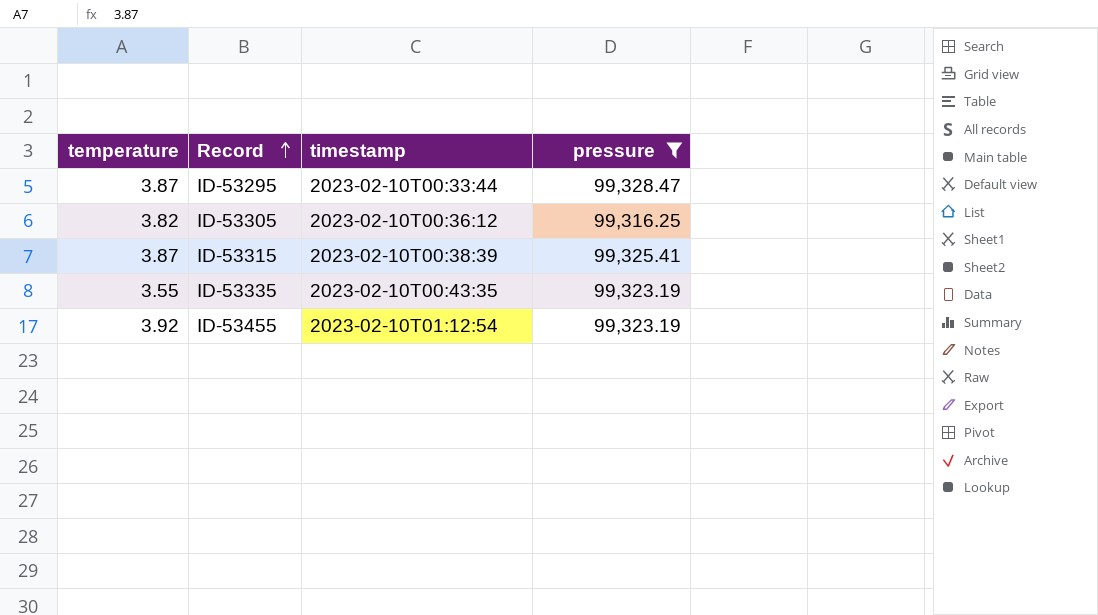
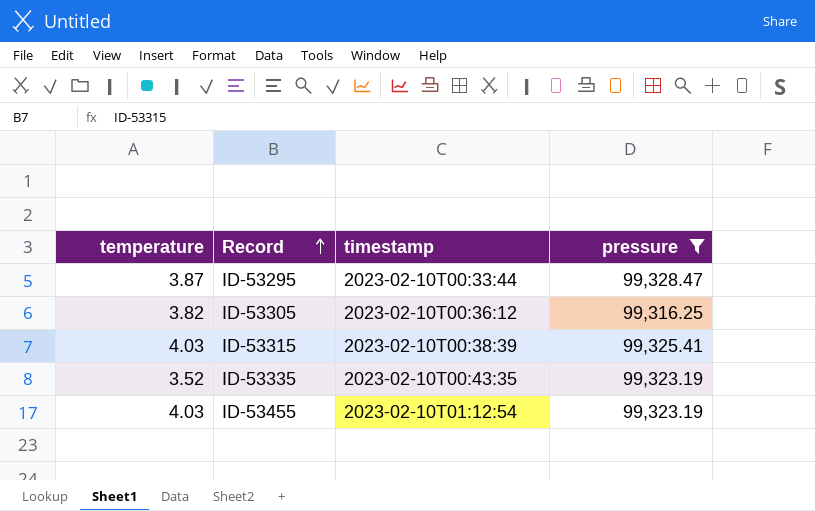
ID-53315 | temperature: 3.87 -> 4.03
ID-53335 | temperature: 3.55 -> 3.52
ID-53455 | temperature: 3.92 -> 4.03

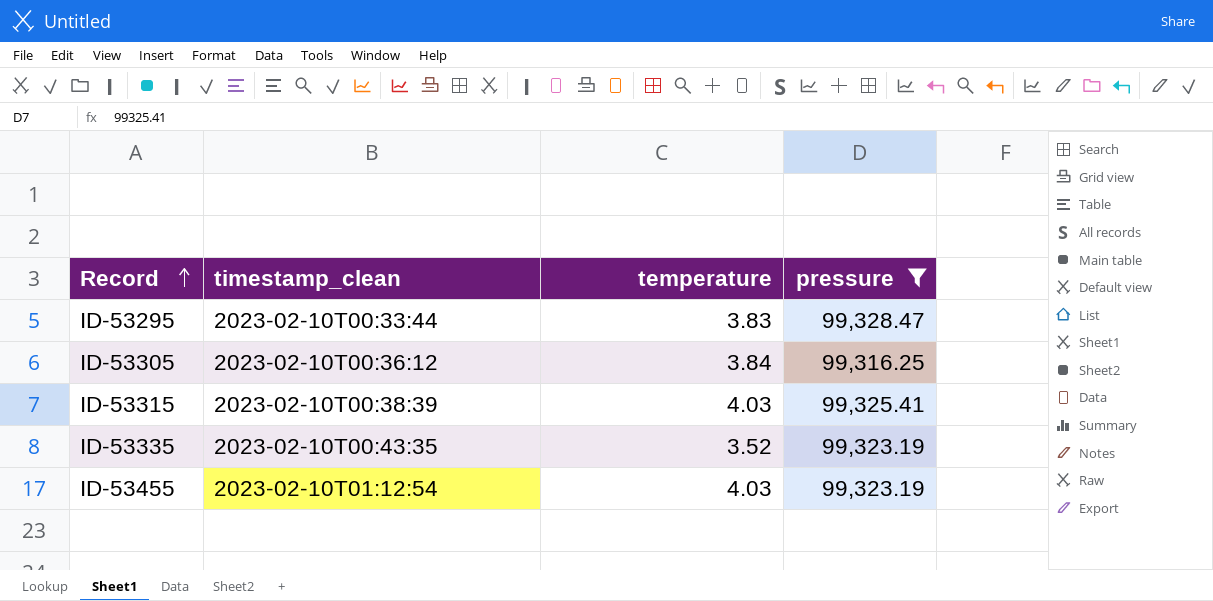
column name: timestamp -> timestamp_clean
column temperature | position: 1 -> 3
ID-53295 | temperature: 3.87 -> 3.83
ID-53305 | temperature: 3.82 -> 3.84

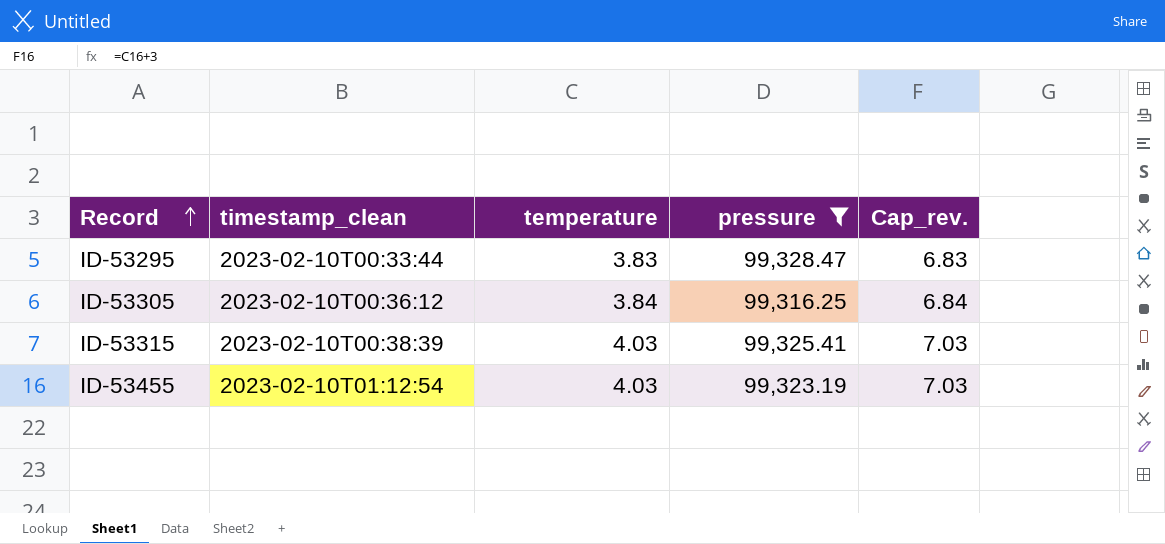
column Cap_rev. | formula: none -> [temperature] + 3
row ID-53335: 2023-02-10T00:43:35 | 3.52 | 99,323.19 -> none

